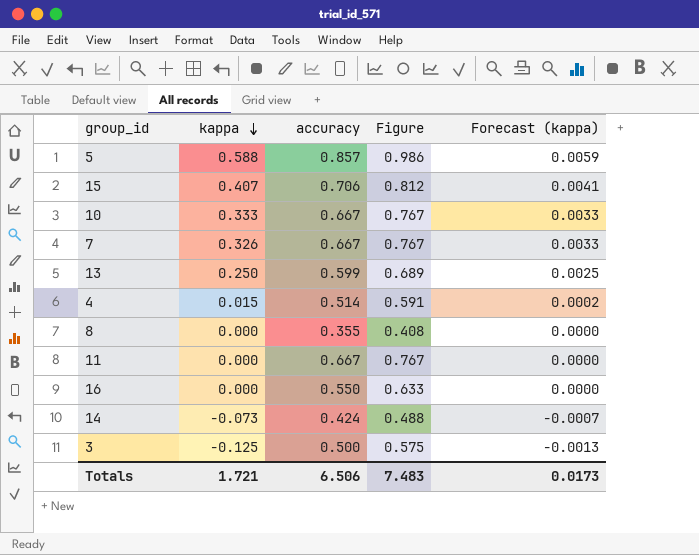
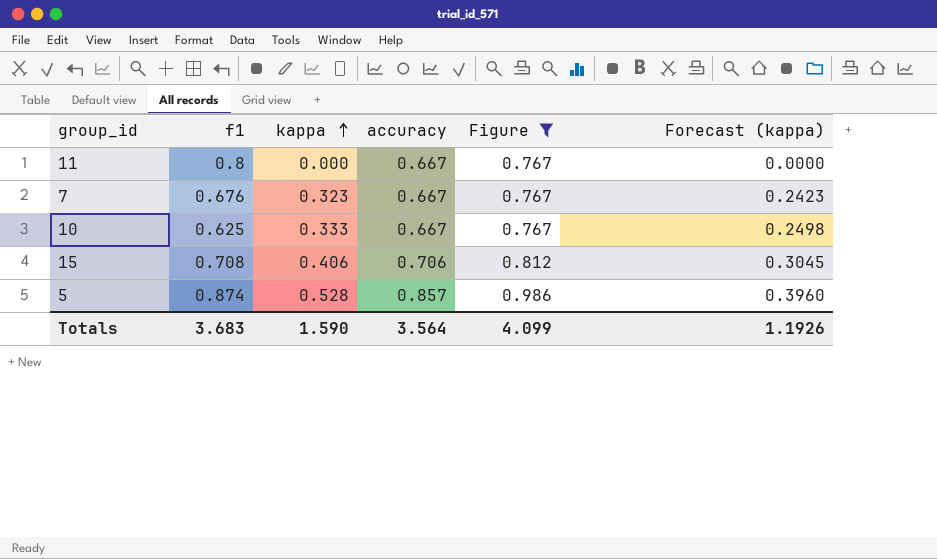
filter: none -> Figure >= 0.767
row order: kappa descending -> kappa ascending
column f1 | position: none -> 2
column Forecast (kappa) | formula: [kappa] * 0.01 -> [kappa] * 0.75
7 | kappa: 0.326 -> 0.323
15 | kappa: 0.407 -> 0.406
5 | kappa: 0.588 -> 0.528
Totals | kappa: 1.721 -> 1.590
Totals | accuracy: 6.506 -> 3.564
Totals | Figure: 7.483 -> 4.099
Totals | Forecast (kappa): 0.0173 -> 1.1926

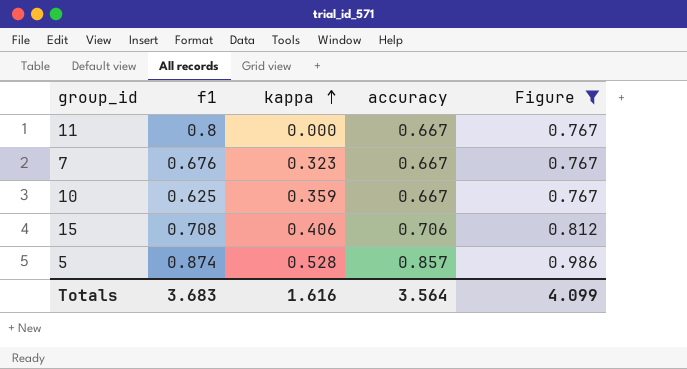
column Forecast (kappa) | formula: [kappa] * 0.75 -> none
10 | kappa: 0.333 -> 0.359
Totals | kappa: 1.590 -> 1.616

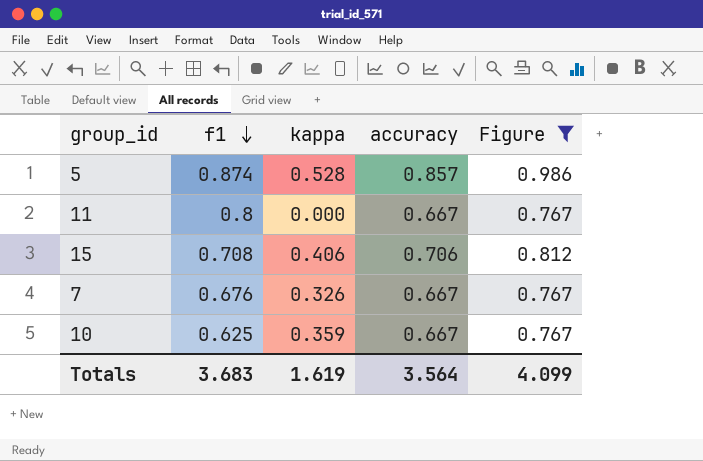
row order: kappa ascending -> f1 descending
7 | kappa: 0.323 -> 0.326
Totals | kappa: 1.616 -> 1.619

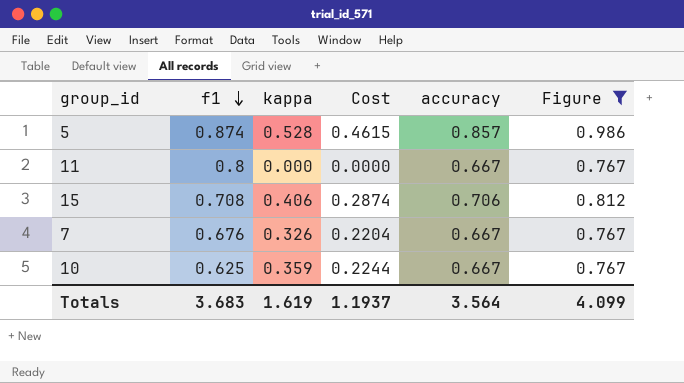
column Cost | formula: none -> [f1] * [kappa]

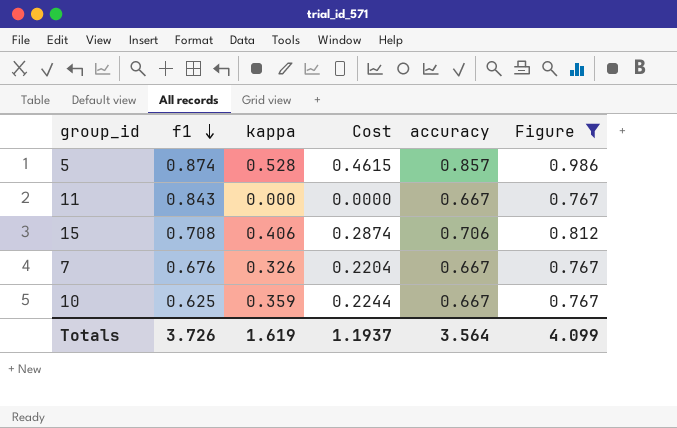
11 | f1: 0.8 -> 0.843
Totals | f1: 3.683 -> 3.726

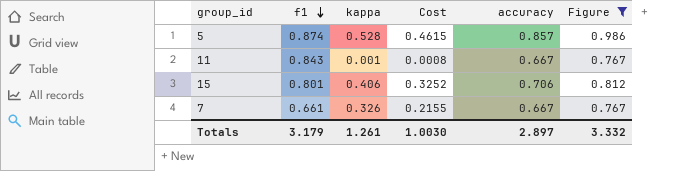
row 10: 0.625 | 0.359 | 0.2244 | 0.667 | 0.767 -> none
11 | kappa: 0.000 -> 0.001
11 | Cost: 0.0000 -> 0.0008
15 | f1: 0.708 -> 0.801
15 | Cost: 0.2874 -> 0.3252
7 | f1: 0.676 -> 0.661
7 | Cost: 0.2204 -> 0.2155
Totals | f1: 3.726 -> 3.179
Totals | kappa: 1.619 -> 1.261
Totals | Cost: 1.1937 -> 1.0030
Totals | accuracy: 3.564 -> 2.897
Totals | Figure: 4.099 -> 3.332

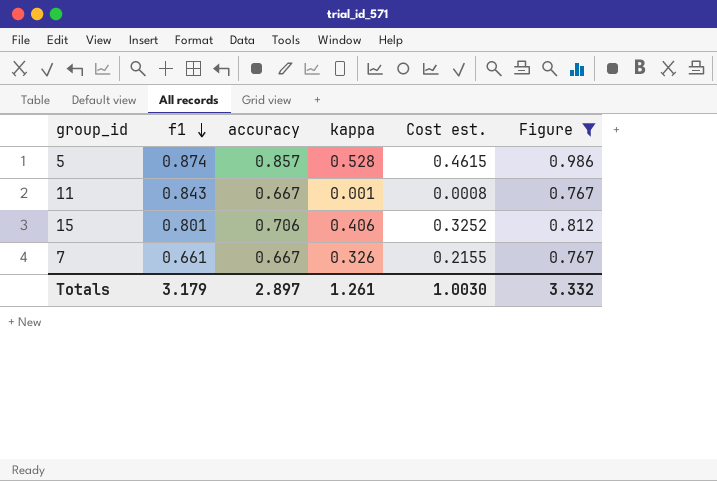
column accuracy | position: 5 -> 3
column name: Cost -> Cost est.

